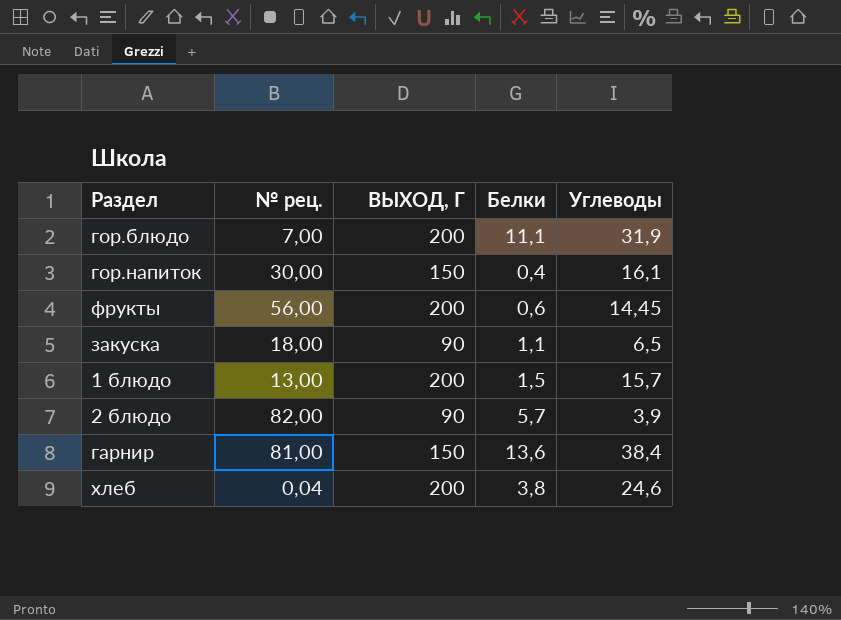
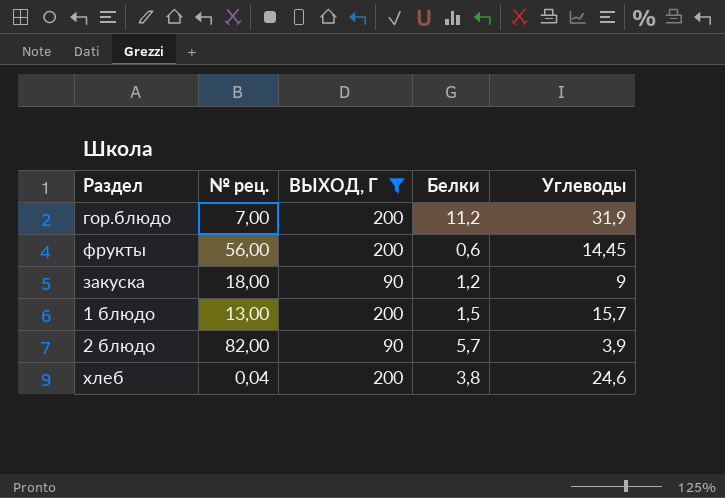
filter: none -> ВЫХОД, Г != 150
гор.блюдо | Белки: 11,1 -> 11,2
закуска | Белки: 1,1 -> 1,2
закуска | Углеводы: 6,5 -> 9

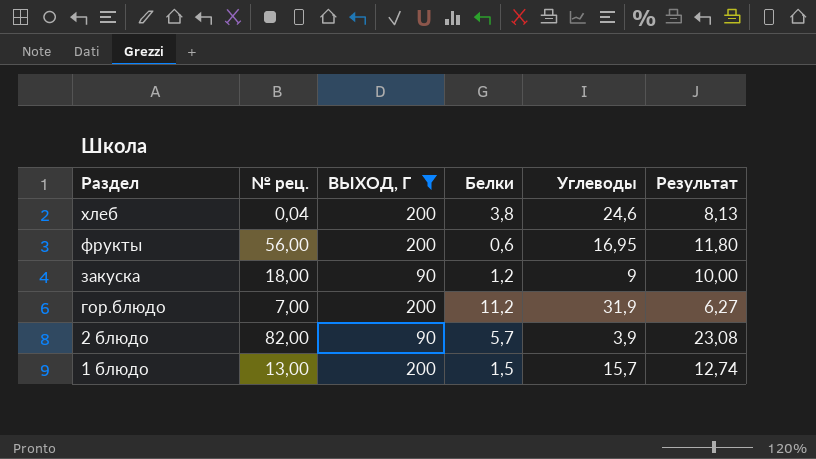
row order: none -> Раздел descending
column Результат | formula: none -> [ВЫХОД, Г] / [Углеводы]
фрукты | Углеводы: 14,45 -> 16,95

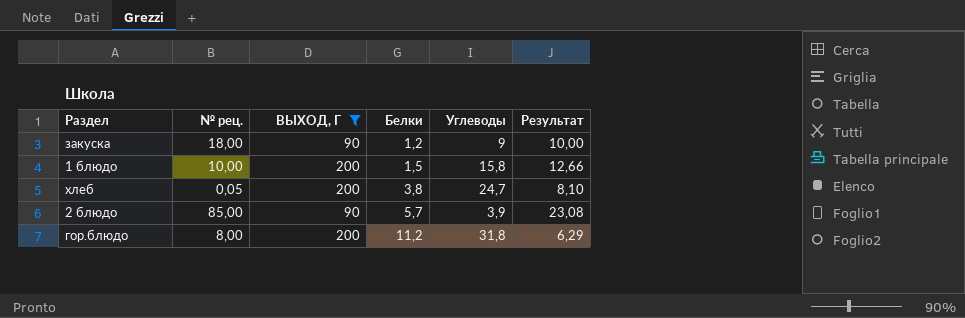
row order: Раздел descending -> Белки ascending
row фрукты: 56,00 | 200 | 0,6 | 16,95 | 11,80 -> none
1 блюдо | № рец.: 13,00 -> 10,00
1 блюдо | Углеводы: 15,7 -> 15,8
1 блюдо | Результат: 12,74 -> 12,66
хлеб | № рец.: 0,04 -> 0,05
хлеб | Углеводы: 24,6 -> 24,7
хлеб | Результат: 8,13 -> 8,10
2 блюдо | № рец.: 82,00 -> 85,00
гор.блюдо | № рец.: 7,00 -> 8,00
гор.блюдо | Углеводы: 31,9 -> 31,8
гор.блюдо | Результат: 6,27 -> 6,29

